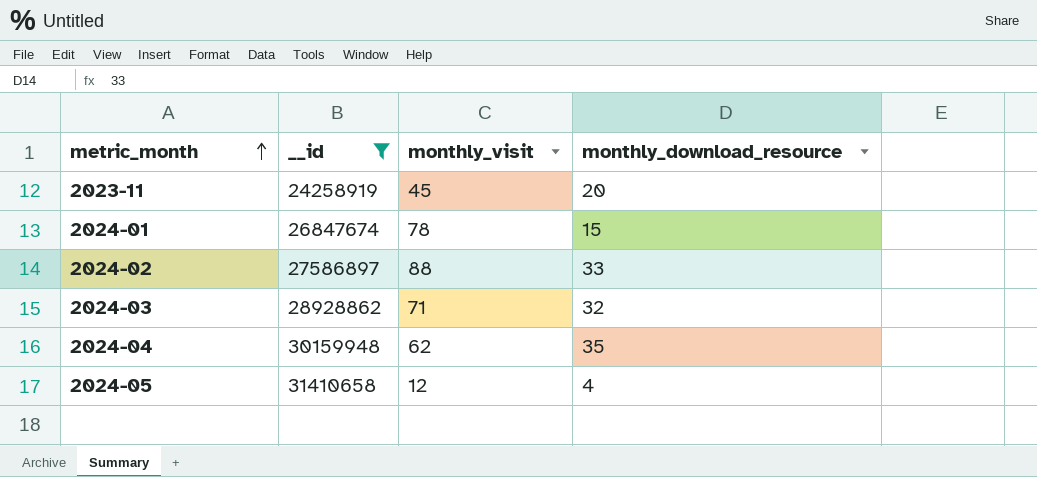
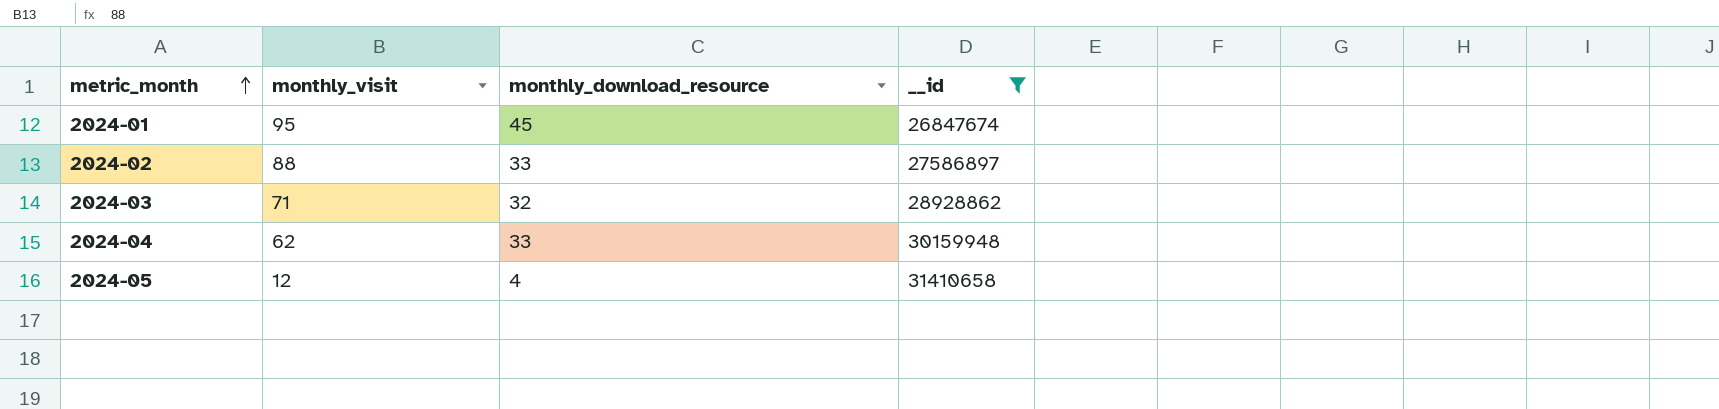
column __id | position: 2 -> 4
row 2023-11: 24258919 | 45 | 20 -> none
2024-01 | monthly_visit: 78 -> 95
2024-01 | monthly_download_resource: 15 -> 45
2024-04 | monthly_download_resource: 35 -> 33

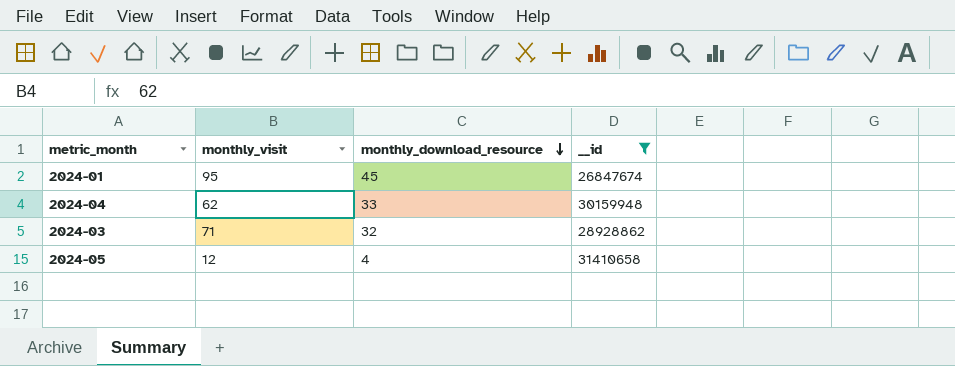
row order: metric_month ascending -> monthly_download_resource descending
row 2024-02: 88 | 33 | 27586897 -> none

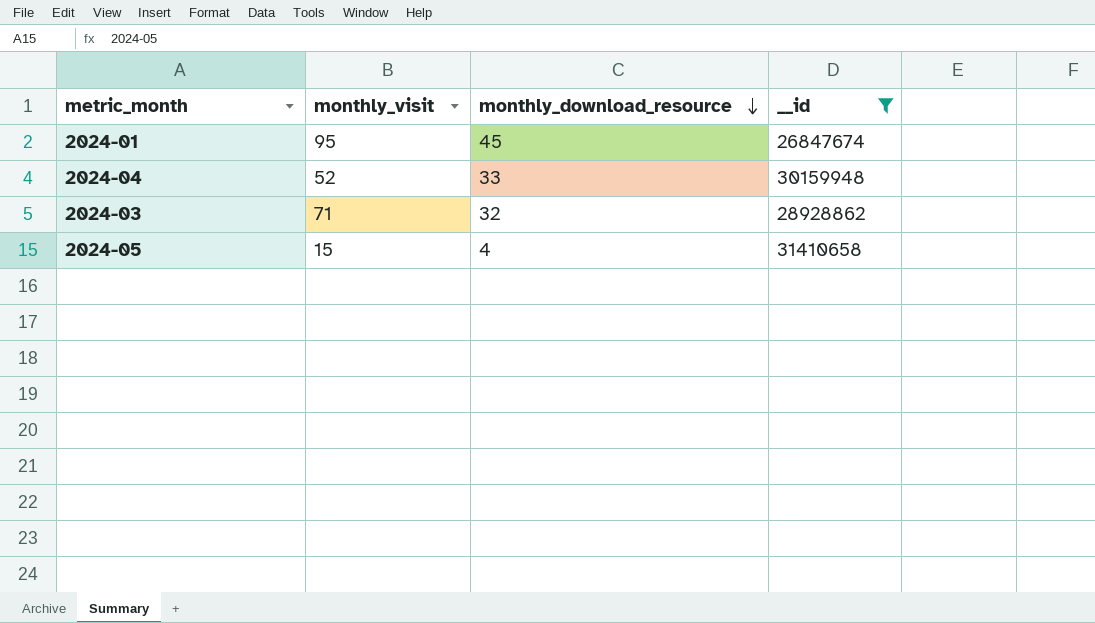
2024-04 | monthly_visit: 62 -> 52
2024-05 | monthly_visit: 12 -> 15

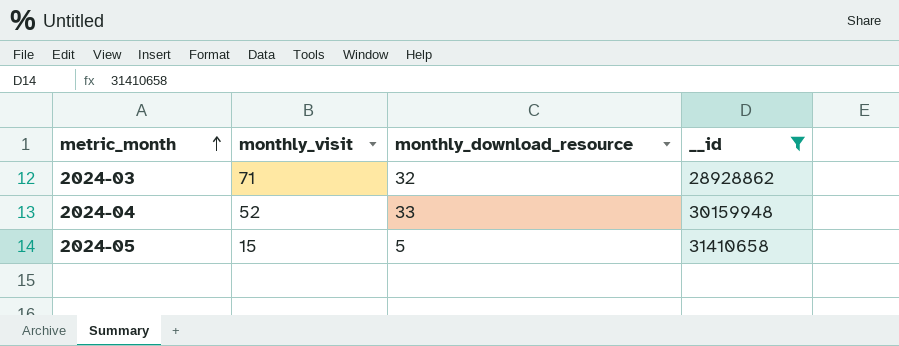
row order: monthly_download_resource descending -> metric_month ascending
row 2024-01: 95 | 45 | 26847674 -> none
2024-05 | monthly_download_resource: 4 -> 5

